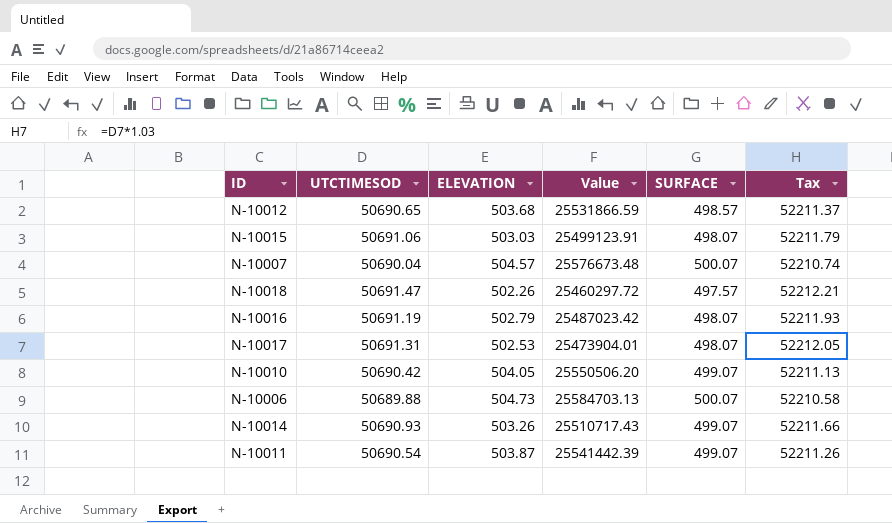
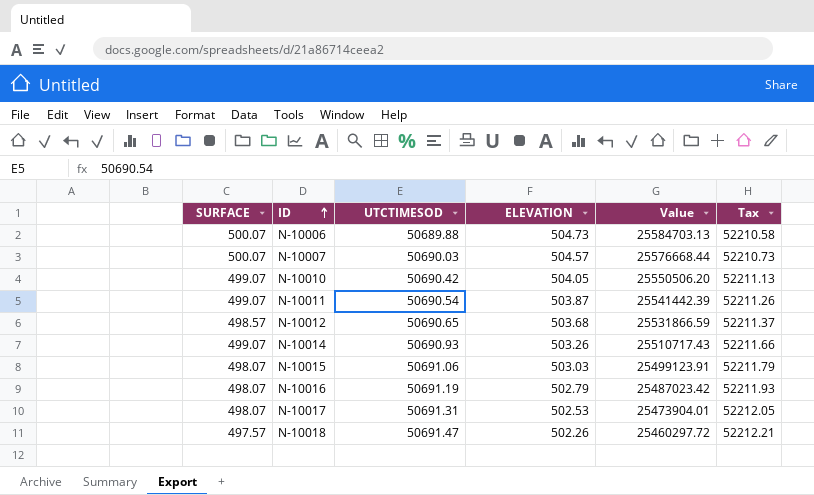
row order: none -> ID ascending
column SURFACE | position: 5 -> 1
N-10007 | UTCTIMESOD: 50690.04 -> 50690.03
N-10007 | Value: 25576673.48 -> 25576668.44
N-10007 | Tax: 52210.74 -> 52210.73

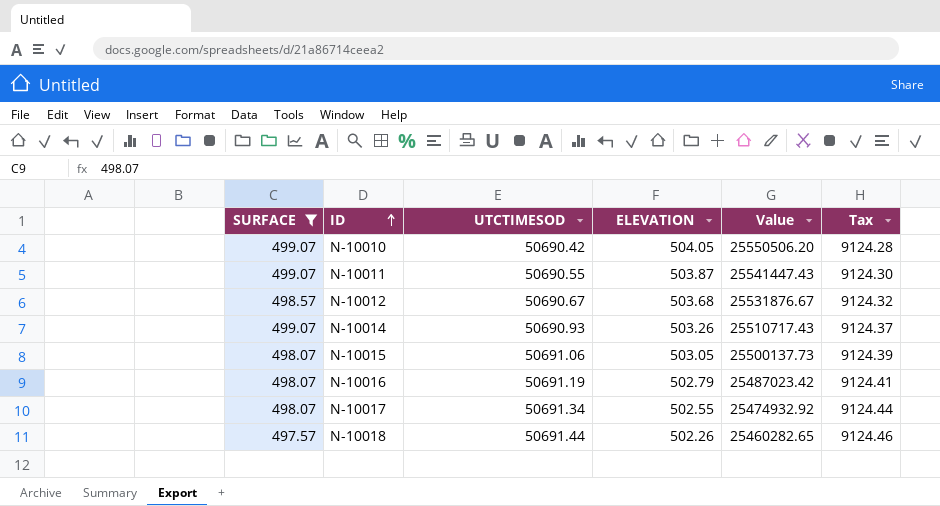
filter: none -> SURFACE != 500.07
column Tax | formula: [UTCTIMESOD] * 1.03 -> [UTCTIMESOD] * 0.18
N-10011 | UTCTIMESOD: 50690.54 -> 50690.55
N-10011 | Value: 25541442.39 -> 25541447.43
N-10012 | UTCTIMESOD: 50690.65 -> 50690.67
N-10012 | Value: 25531866.59 -> 25531876.67
N-10015 | ELEVATION: 503.03 -> 503.05
N-10015 | Value: 25499123.91 -> 25500137.73
N-10017 | UTCTIMESOD: 50691.31 -> 50691.34
N-10017 | ELEVATION: 502.53 -> 502.55
N-10017 | Value: 25473904.01 -> 25474932.92
N-10018 | UTCTIMESOD: 50691.47 -> 50691.44
N-10018 | Value: 25460297.72 -> 25460282.65

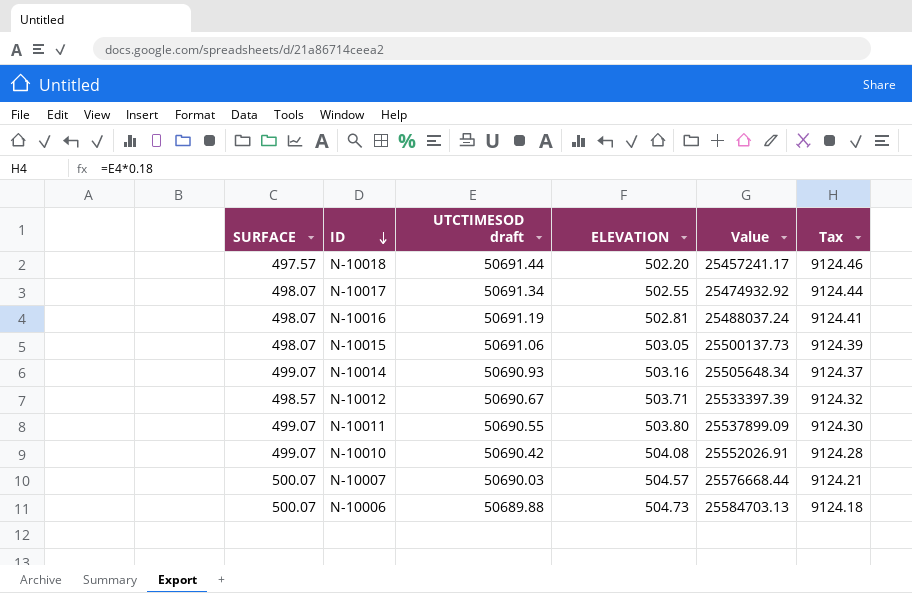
filter: SURFACE != 500.07 -> none
row order: ID ascending -> ID descending
column name: UTCTIMESOD -> UTCTIMESOD draft
N-10018 | ELEVATION: 502.26 -> 502.20
N-10018 | Value: 25460282.65 -> 25457241.17
N-10016 | ELEVATION: 502.79 -> 502.81
N-10016 | Value: 25487023.42 -> 25488037.24
N-10014 | ELEVATION: 503.26 -> 503.16
N-10014 | Value: 25510717.43 -> 25505648.34
N-10012 | ELEVATION: 503.68 -> 503.71
N-10012 | Value: 25531876.67 -> 25533397.39
N-10011 | ELEVATION: 503.87 -> 503.80
N-10011 | Value: 25541447.43 -> 25537899.09
N-10010 | ELEVATION: 504.05 -> 504.08
N-10010 | Value: 25550506.20 -> 25552026.91

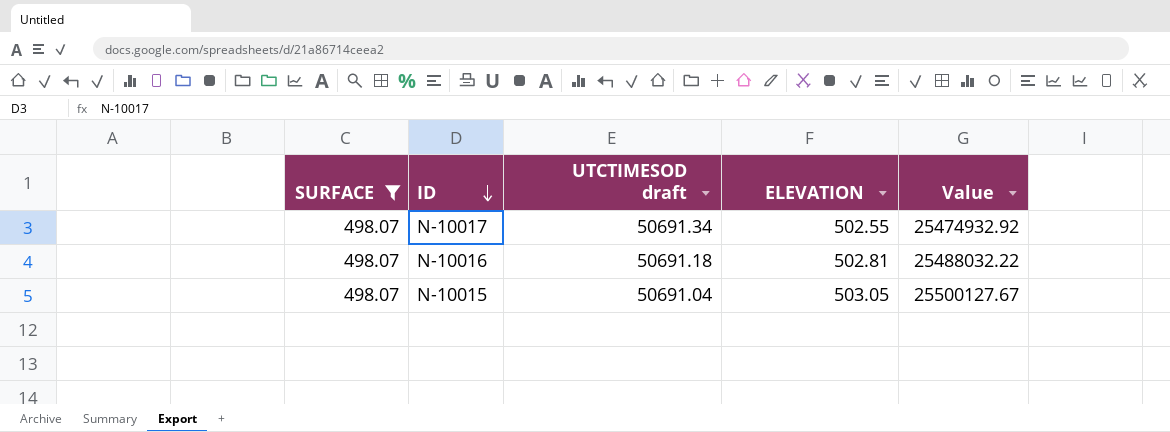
filter: none -> SURFACE = 498.07
column Tax | formula: [UTCTIMESOD draft] * 0.18 -> none
N-10016 | UTCTIMESOD draft: 50691.19 -> 50691.18
N-10016 | Value: 25488037.24 -> 25488032.22
N-10015 | UTCTIMESOD draft: 50691.06 -> 50691.04
N-10015 | Value: 25500137.73 -> 25500127.67

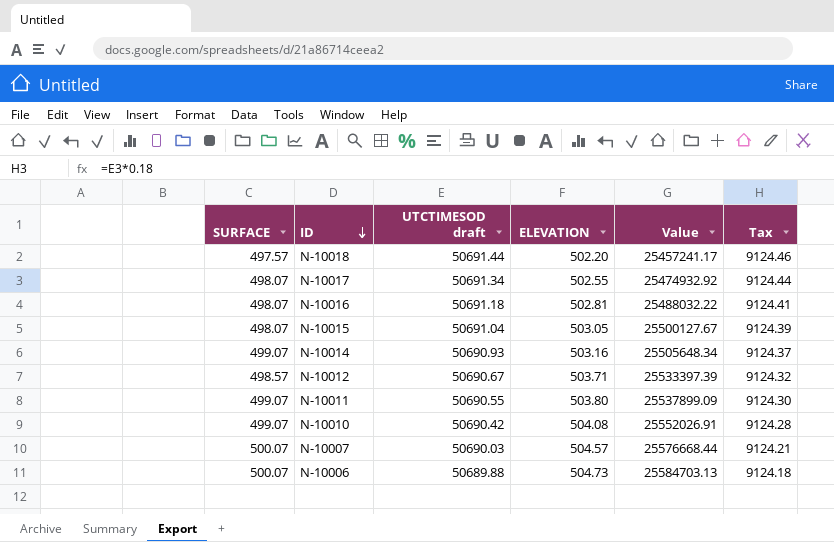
filter: SURFACE = 498.07 -> none
column Tax | formula: none -> [UTCTIMESOD draft] * 0.18

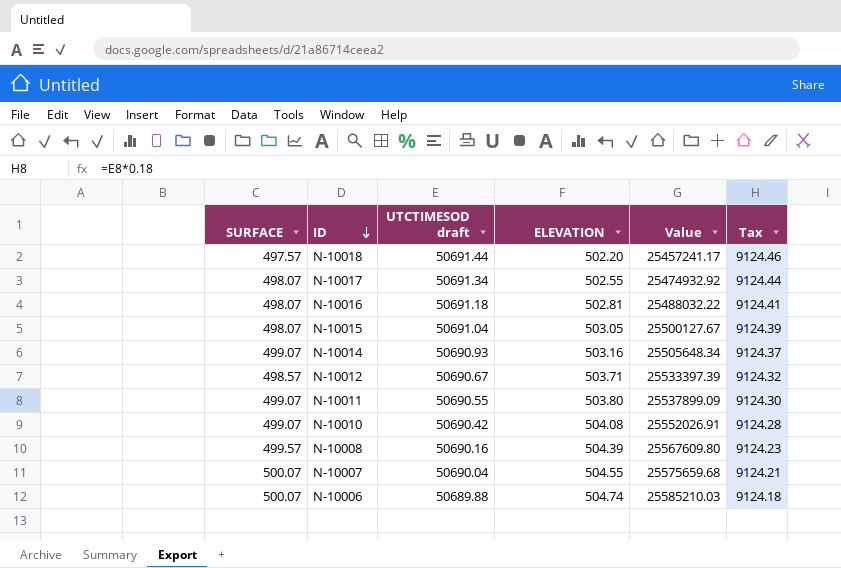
row N-10008: none -> 499.57 | 50690.16 | 504.39 | 25567609.80 | 9124.23
N-10007 | UTCTIMESOD draft: 50690.03 -> 50690.04
N-10007 | ELEVATION: 504.57 -> 504.55
N-10007 | Value: 25576668.44 -> 25575659.68
N-10006 | ELEVATION: 504.73 -> 504.74
N-10006 | Value: 25584703.13 -> 25585210.03

